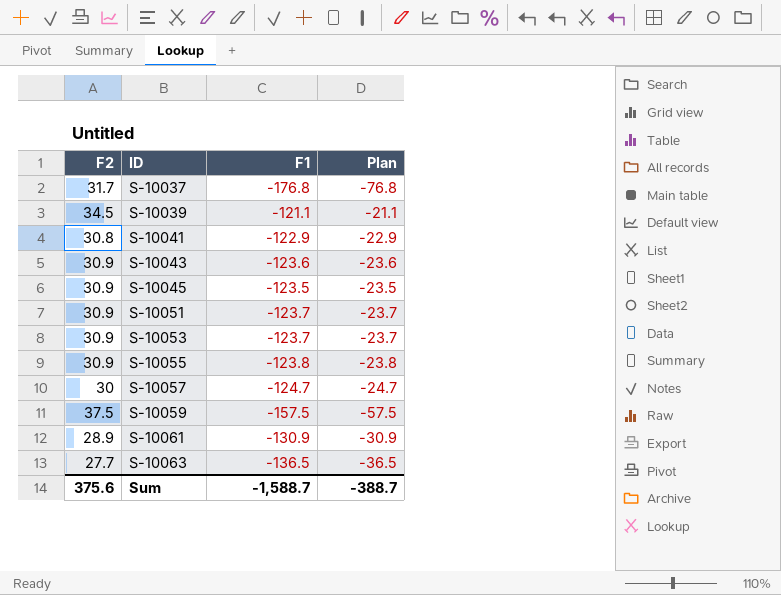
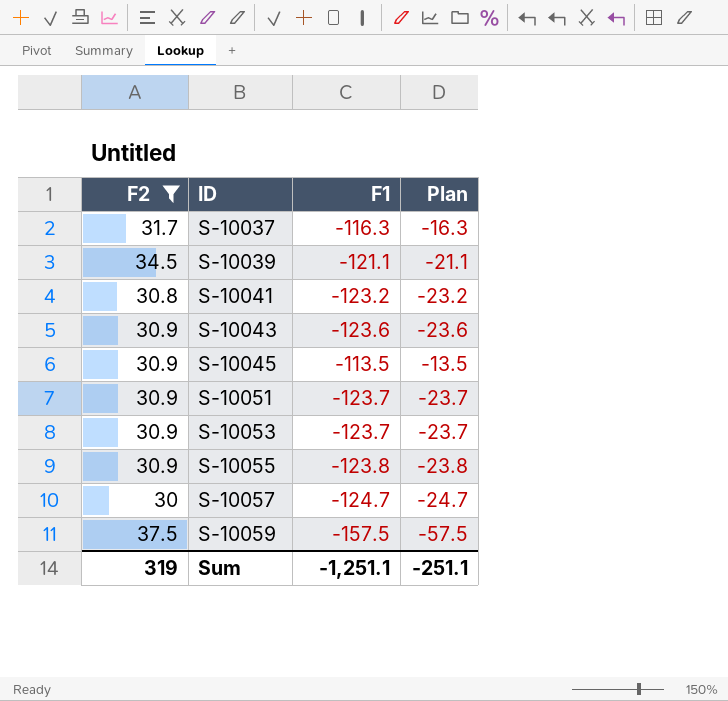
filter: none -> F2 >= 30
S-10037 | F1: -176.8 -> -116.3
S-10037 | Plan: -76.8 -> -16.3
S-10041 | F1: -122.9 -> -123.2
S-10041 | Plan: -22.9 -> -23.2
S-10045 | F1: -123.5 -> -113.5
S-10045 | Plan: -23.5 -> -13.5
Sum | F2: 375.6 -> 319
Sum | F1: -1,588.7 -> -1,251.1
Sum | Plan: -388.7 -> -251.1

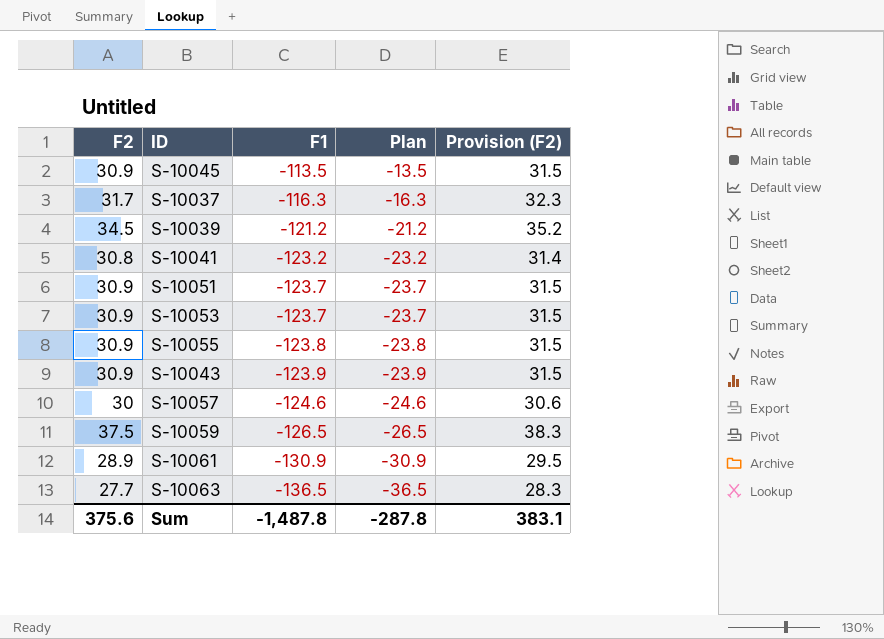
filter: F2 >= 30 -> none
row order: ID ascending -> F1 descending
column Provision (F2) | formula: none -> [F2] * 1.02
S-10039 | F1: -121.1 -> -121.2
S-10039 | Plan: -21.1 -> -21.2
S-10043 | F1: -123.6 -> -123.9
S-10043 | Plan: -23.6 -> -23.9
S-10057 | F1: -124.7 -> -124.6
S-10057 | Plan: -24.7 -> -24.6
S-10059 | F1: -157.5 -> -126.5
S-10059 | Plan: -57.5 -> -26.5
Sum | F2: 319 -> 375.6
Sum | F1: -1,251.1 -> -1,487.8
Sum | Plan: -251.1 -> -287.8

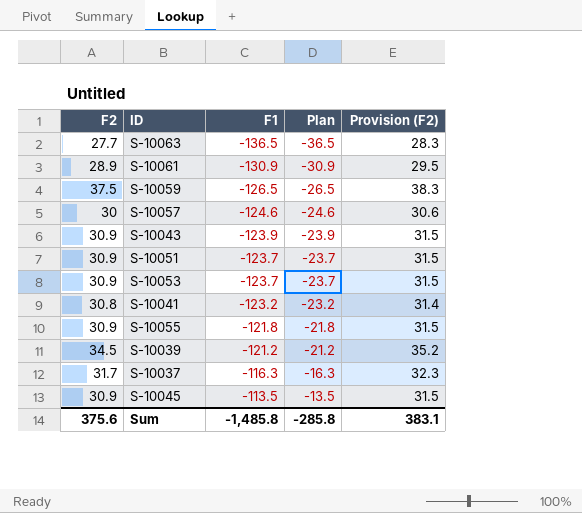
row order: F1 descending -> F1 ascending
S-10055 | F1: -123.8 -> -121.8
S-10055 | Plan: -23.8 -> -21.8
Sum | F1: -1,487.8 -> -1,485.8
Sum | Plan: -287.8 -> -285.8

